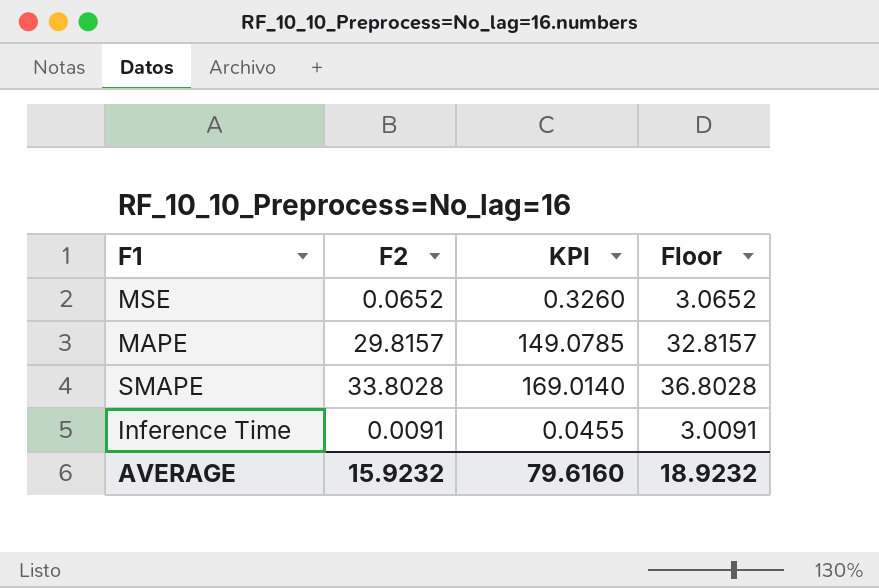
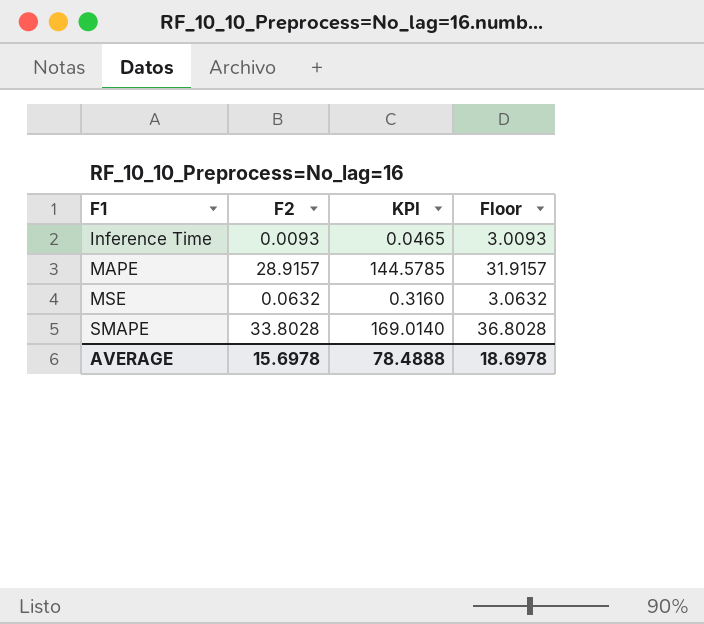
row order: none -> F1 ascending
Inference Time | F2: 0.0091 -> 0.0093
Inference Time | KPI: 0.0455 -> 0.0465
Inference Time | Floor: 3.0091 -> 3.0093
MAPE | F2: 29.8157 -> 28.9157
MAPE | KPI: 149.0785 -> 144.5785
MAPE | Floor: 32.8157 -> 31.9157
MSE | F2: 0.0652 -> 0.0632
MSE | KPI: 0.3260 -> 0.3160
MSE | Floor: 3.0652 -> 3.0632
AVERAGE | F2: 15.9232 -> 15.6978
AVERAGE | KPI: 79.6160 -> 78.4888
AVERAGE | Floor: 18.9232 -> 18.6978

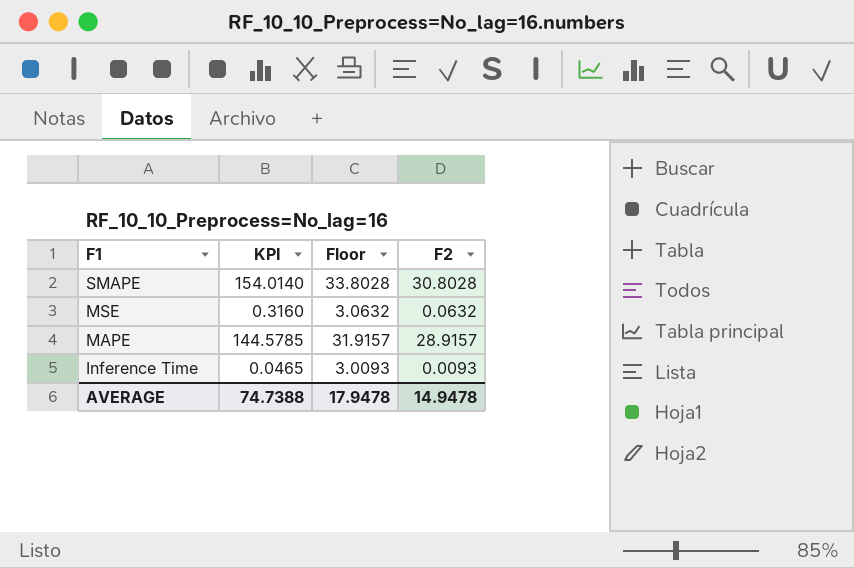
row order: F1 ascending -> F1 descending
column F2 | position: 2 -> 4
SMAPE | KPI: 169.0140 -> 154.0140
SMAPE | Floor: 36.8028 -> 33.8028
SMAPE | F2: 33.8028 -> 30.8028
AVERAGE | KPI: 78.4888 -> 74.7388
AVERAGE | Floor: 18.6978 -> 17.9478
AVERAGE | F2: 15.6978 -> 14.9478

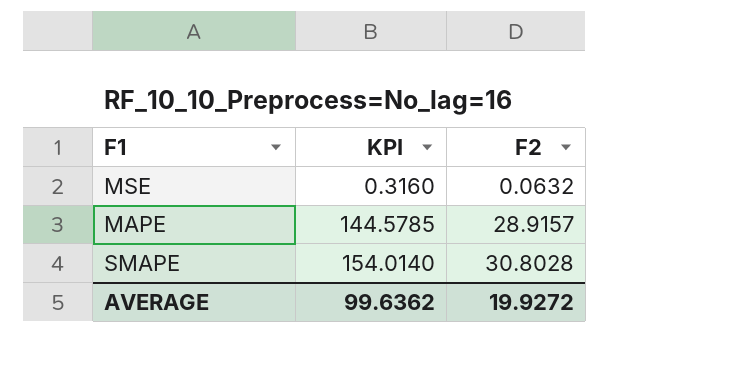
row order: F1 descending -> KPI ascending
column Floor | formula: [F2] + 3 -> none
row Inference Time: 0.0465 | 3.0093 | 0.0093 -> none
AVERAGE | KPI: 74.7388 -> 99.6362
AVERAGE | F2: 14.9478 -> 19.9272

